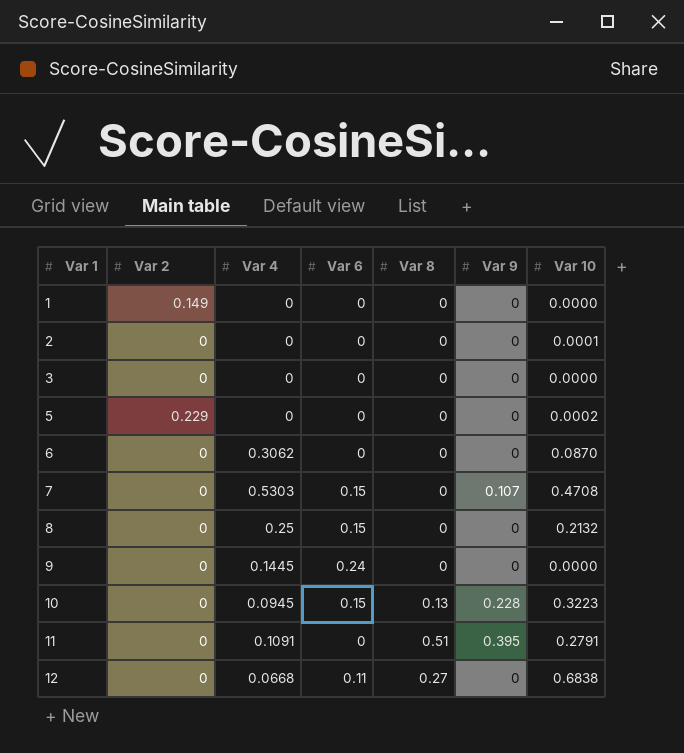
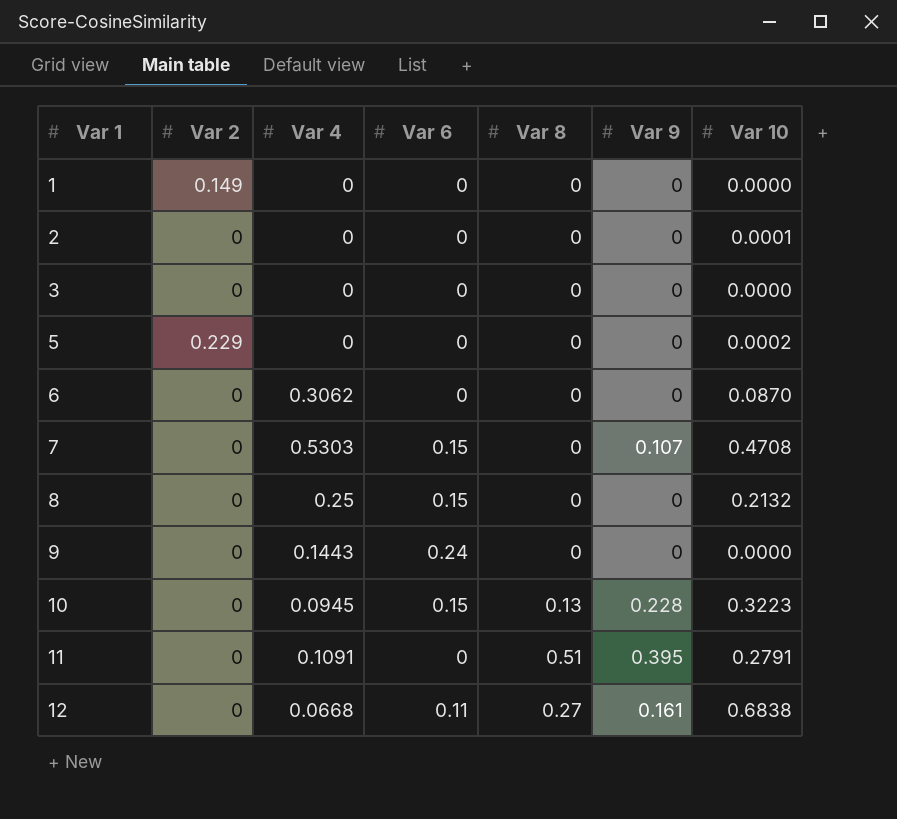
9 | Var 4: 0.1445 -> 0.1443
12 | Var 9: 0 -> 0.161

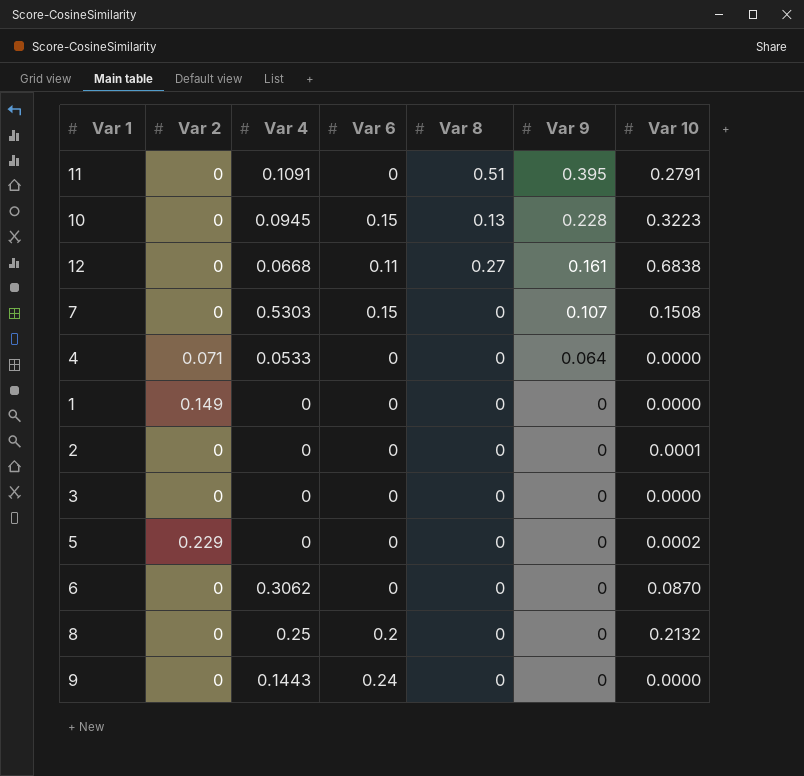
row order: Var 1 ascending -> Var 9 descending
7 | Var 10: 0.4708 -> 0.1508
row 4: none -> 0.071 | 0.0533 | 0 | 0 | 0.064 | 0.0000
8 | Var 6: 0.15 -> 0.2

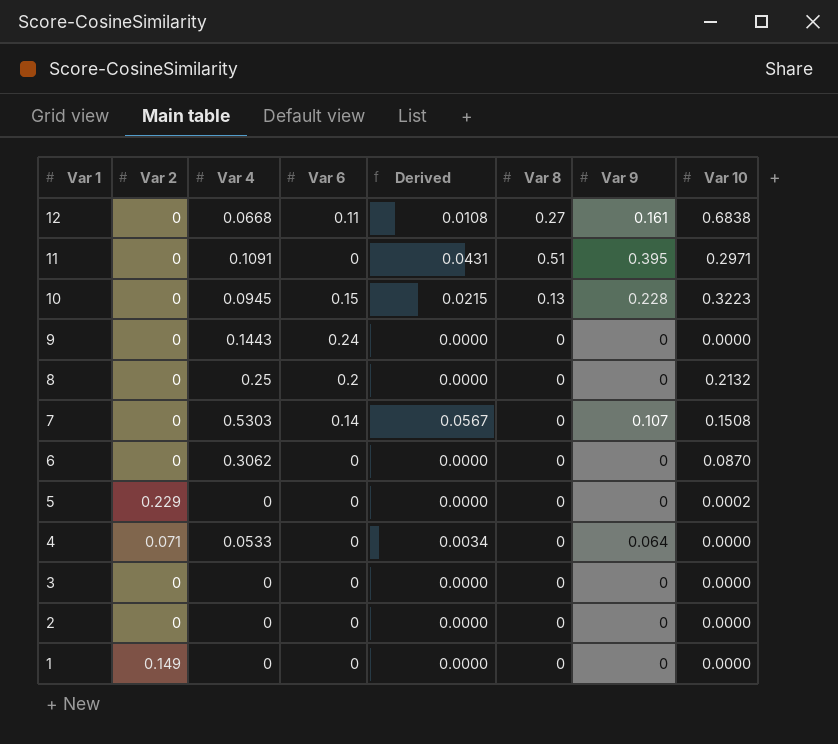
row order: Var 9 descending -> Var 1 descending
column Derived | formula: none -> [Var 4] * [Var 9]
11 | Var 10: 0.2791 -> 0.2971
7 | Var 6: 0.15 -> 0.14
2 | Var 10: 0.0001 -> 0.0000

